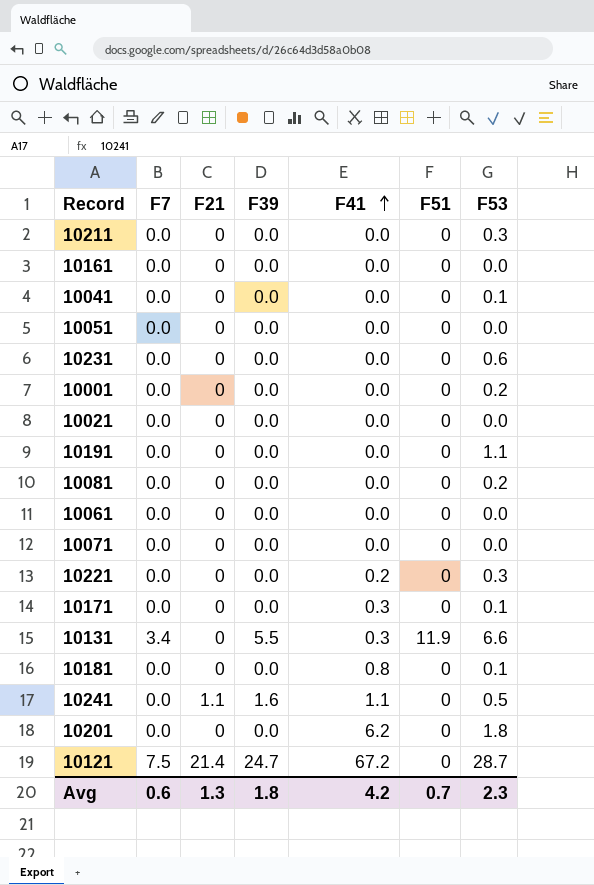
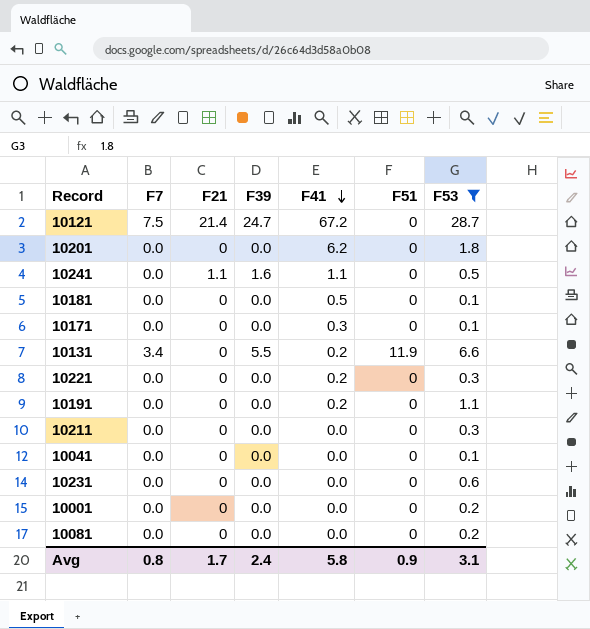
filter: none -> F53 != 0.0
row order: F41 ascending -> F41 descending
10181 | F41: 0.8 -> 0.5
10131 | F41: 0.3 -> 0.2
10191 | F41: 0.0 -> 0.2
Avg | F7: 0.6 -> 0.8
Avg | F21: 1.3 -> 1.7
Avg | F39: 1.8 -> 2.4
Avg | F41: 4.2 -> 5.8
Avg | F51: 0.7 -> 0.9
Avg | F53: 2.3 -> 3.1

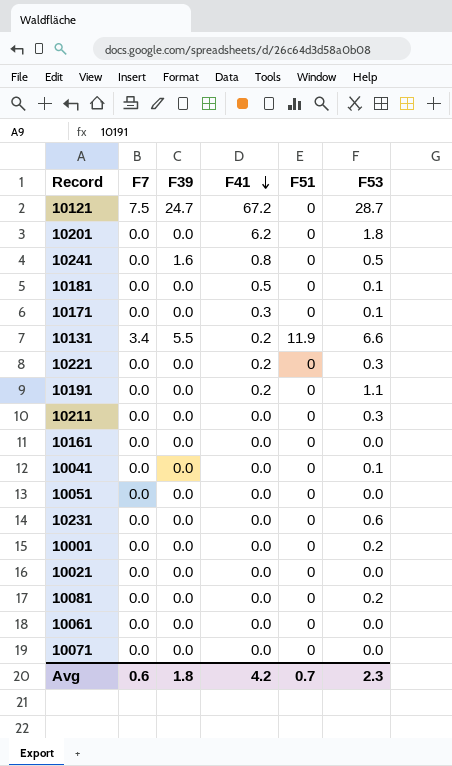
filter: F53 != 0.0 -> none
column F21 | position: 3 -> none
10241 | F41: 1.1 -> 0.8
Avg | F7: 0.8 -> 0.6
Avg | F39: 2.4 -> 1.8
Avg | F41: 5.8 -> 4.2
Avg | F51: 0.9 -> 0.7
Avg | F53: 3.1 -> 2.3

